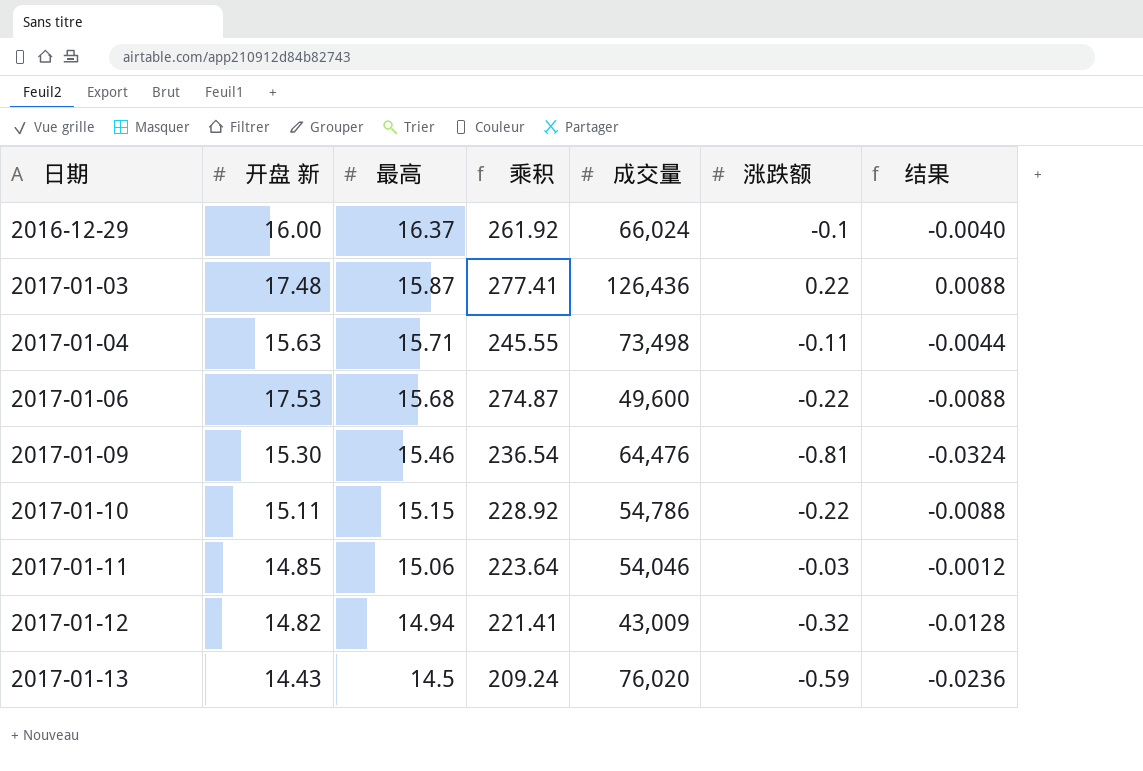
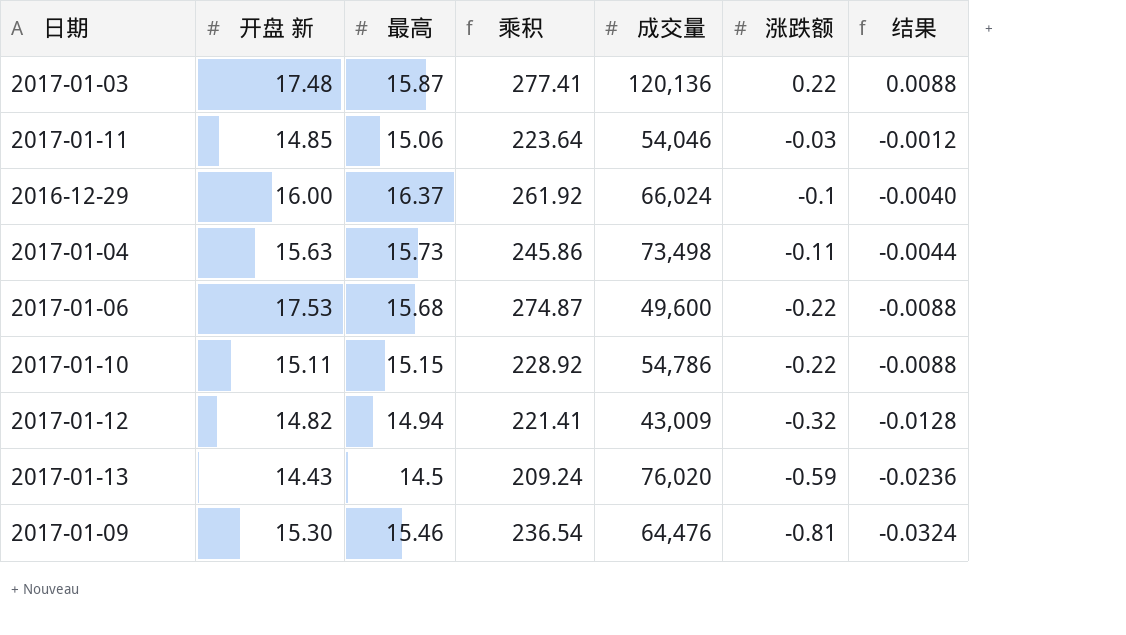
row order: 日期 ascending -> 涨跌额 descending
2017-01-03 | 成交量: 126,436 -> 120,136
2017-01-04 | 最高: 15.71 -> 15.73
2017-01-04 | 乘积: 245.55 -> 245.86

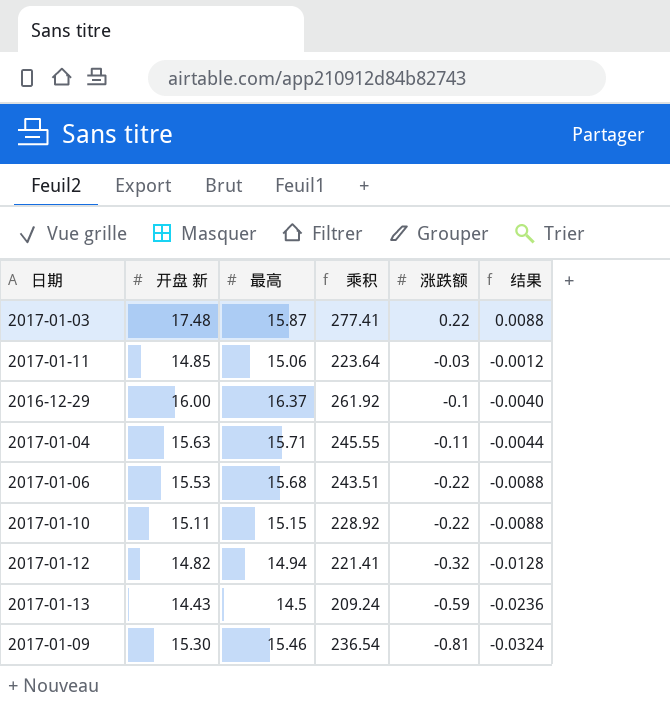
column 成交量 | position: 5 -> none
2017-01-04 | 最高: 15.73 -> 15.71
2017-01-04 | 乘积: 245.86 -> 245.55
2017-01-06 | 开盘 新: 17.53 -> 15.53
2017-01-06 | 乘积: 274.87 -> 243.51

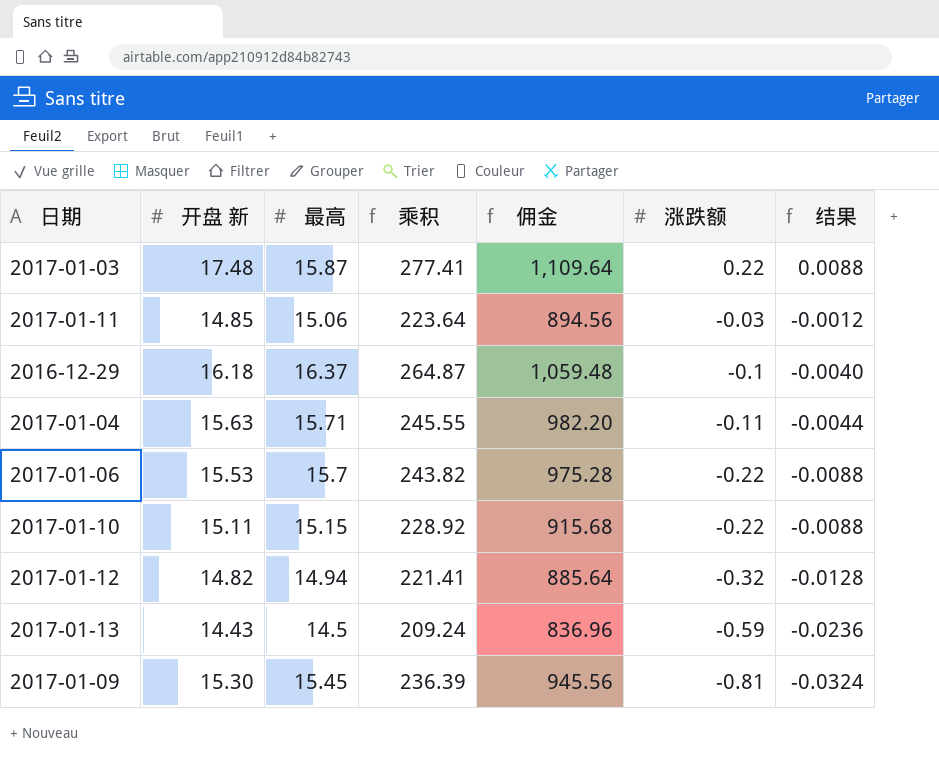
column 佣金 | formula: none -> [乘积] * 4
2016-12-29 | 开盘 新: 16.00 -> 16.18
2016-12-29 | 乘积: 261.92 -> 264.87
2017-01-06 | 最高: 15.68 -> 15.7
2017-01-06 | 乘积: 243.51 -> 243.82
2017-01-09 | 最高: 15.46 -> 15.45
2017-01-09 | 乘积: 236.54 -> 236.39

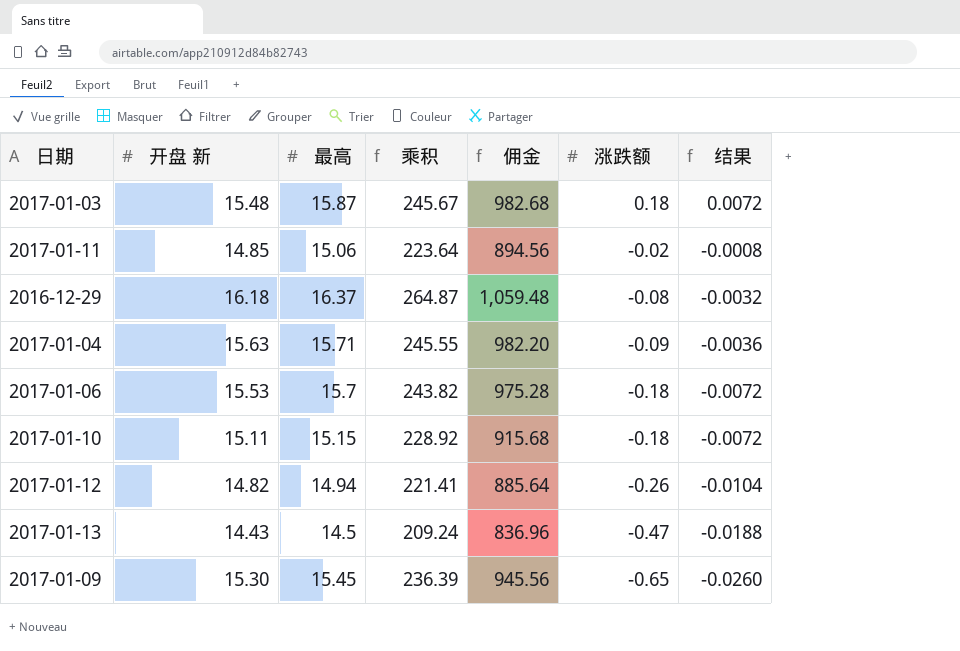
2017-01-03 | 开盘 新: 17.48 -> 15.48
2017-01-03 | 乘积: 277.41 -> 245.67
2017-01-03 | 佣金: 1,109.64 -> 982.68
2017-01-03 | 涨跌额: 0.22 -> 0.18
2017-01-03 | 结果: 0.0088 -> 0.0072
2017-01-11 | 涨跌额: -0.03 -> -0.02
2017-01-11 | 结果: -0.0012 -> -0.0008
2016-12-29 | 涨跌额: -0.1 -> -0.08
2016-12-29 | 结果: -0.0040 -> -0.0032
2017-01-04 | 涨跌额: -0.11 -> -0.09
2017-01-04 | 结果: -0.0044 -> -0.0036
2017-01-06 | 涨跌额: -0.22 -> -0.18
2017-01-06 | 结果: -0.0088 -> -0.0072
2017-01-10 | 涨跌额: -0.22 -> -0.18
2017-01-10 | 结果: -0.0088 -> -0.0072
2017-01-12 | 涨跌额: -0.32 -> -0.26
2017-01-12 | 结果: -0.0128 -> -0.0104
2017-01-13 | 涨跌额: -0.59 -> -0.47
2017-01-13 | 结果: -0.0236 -> -0.0188
2017-01-09 | 涨跌额: -0.81 -> -0.65
2017-01-09 | 结果: -0.0324 -> -0.0260

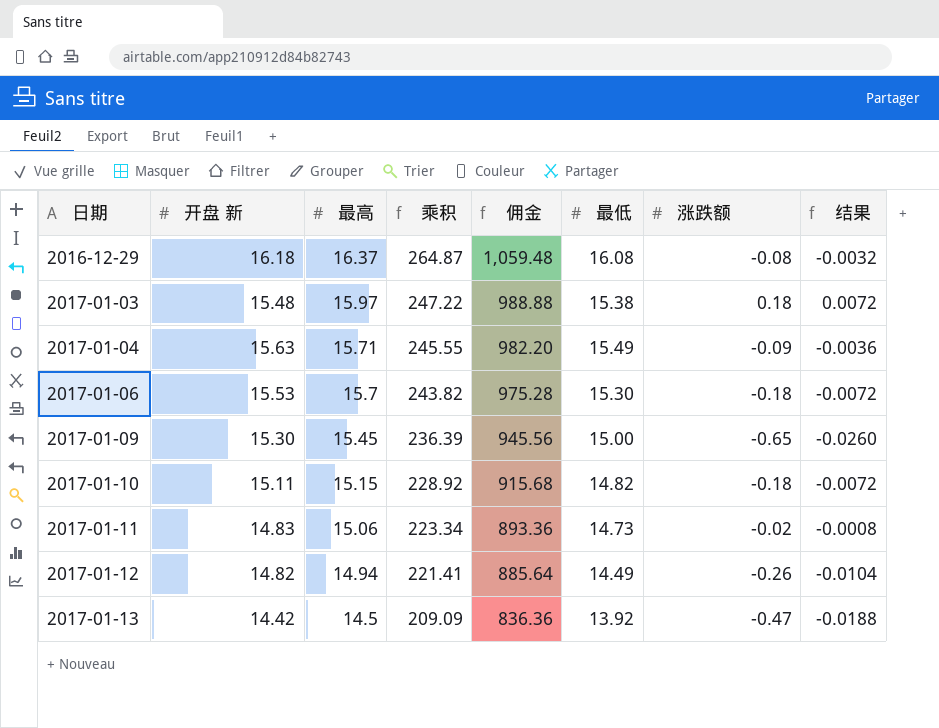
row order: 涨跌额 descending -> 日期 ascending
column 最低 | position: none -> 6
2017-01-03 | 最高: 15.87 -> 15.97
2017-01-03 | 乘积: 245.67 -> 247.22
2017-01-03 | 佣金: 982.68 -> 988.88
2017-01-11 | 开盘 新: 14.85 -> 14.83
2017-01-11 | 乘积: 223.64 -> 223.34
2017-01-11 | 佣金: 894.56 -> 893.36
2017-01-13 | 开盘 新: 14.43 -> 14.42
2017-01-13 | 乘积: 209.24 -> 209.09
2017-01-13 | 佣金: 836.96 -> 836.36

